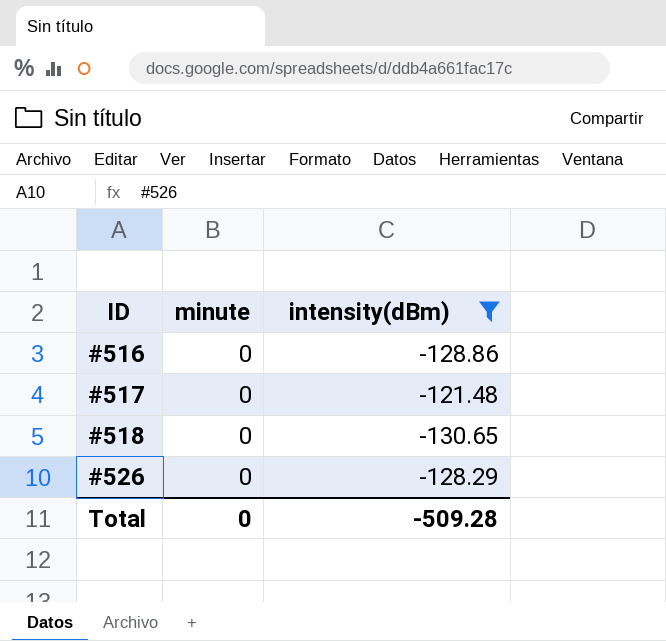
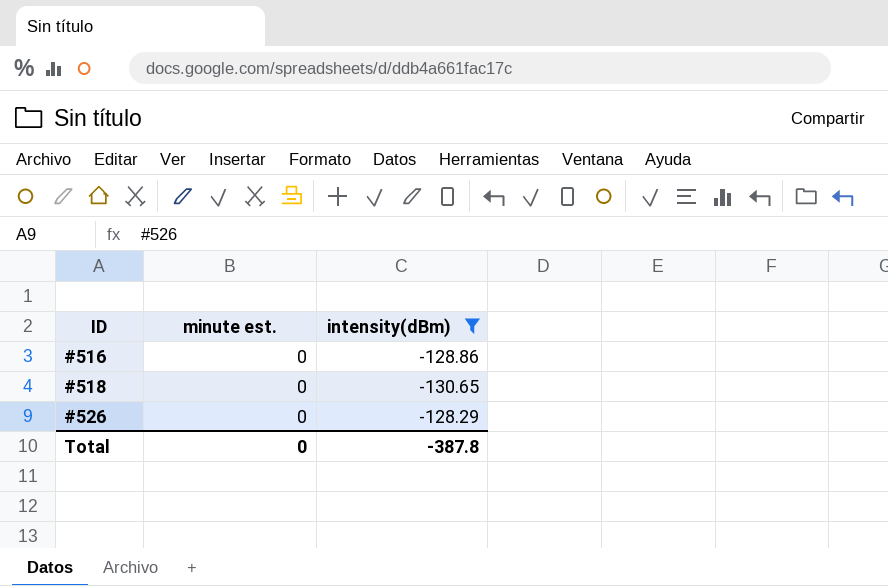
column name: minute -> minute est.
row #517: 0 | -121.48 -> none
Total | intensity(dBm): -509.28 -> -387.8

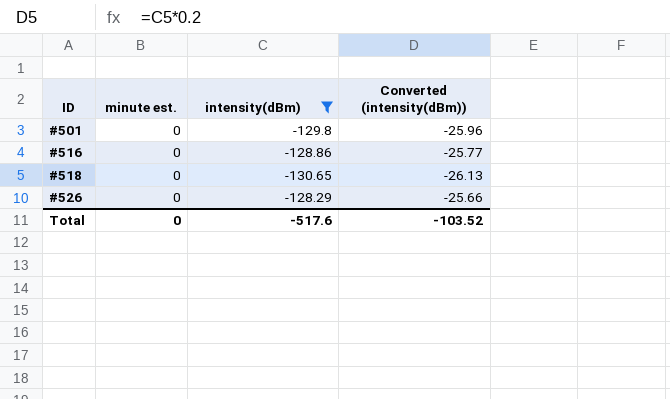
column Converted (intensity(dBm)) | formula: none -> [intensity(dBm)] * 0.2
row #501: none -> 0 | -129.8 | -25.96
Total | intensity(dBm): -387.8 -> -517.6

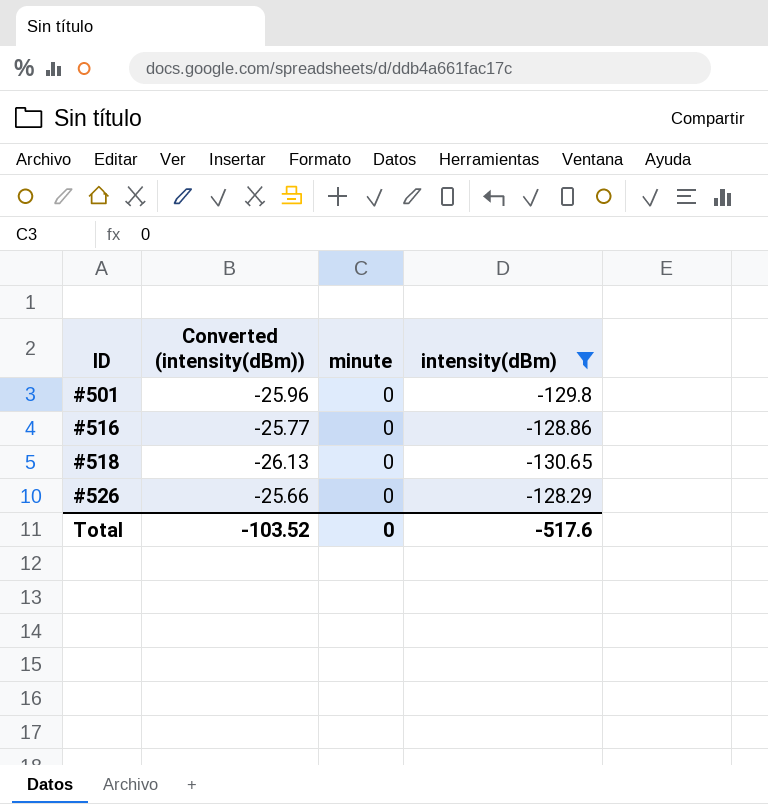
column Converted (intensity(dBm)) | position: 4 -> 2
column name: minute est. -> minute

